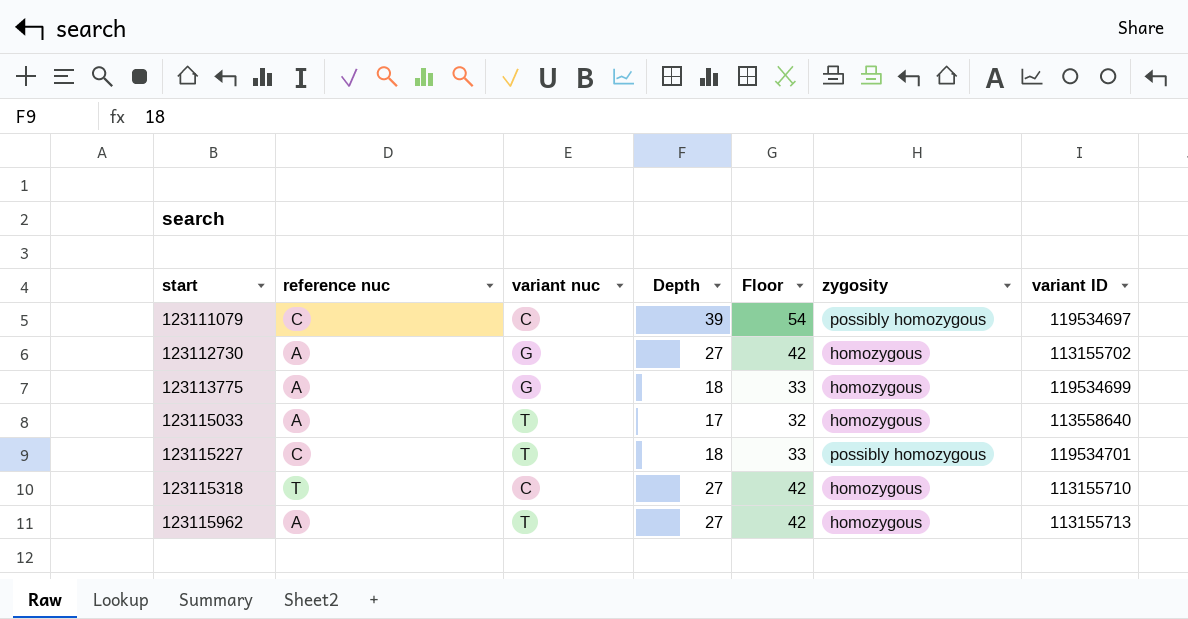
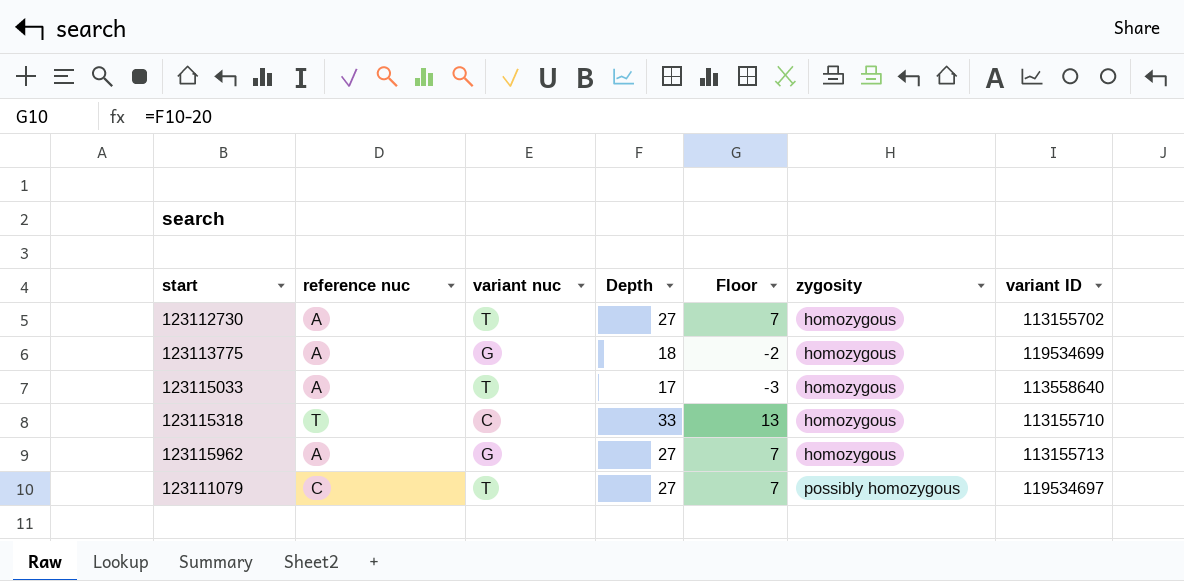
row order: start ascending -> zygosity ascending
column Floor | formula: [Depth] + 15 -> [Depth] - 20
row 123115227: C | T | 18 | 33 | possibly homozygous | 119534701 -> none
123112730 | variant nuc: G -> T
123115318 | Depth: 27 -> 33
123115962 | variant nuc: T -> G
123111079 | variant nuc: C -> T
123111079 | Depth: 39 -> 27

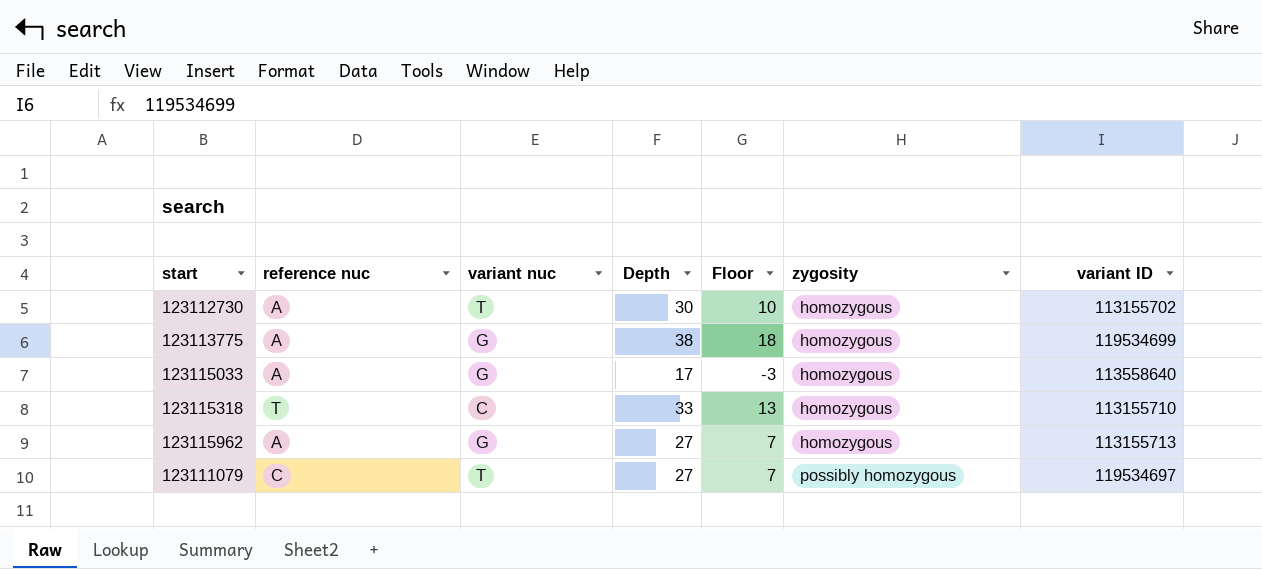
123112730 | Depth: 27 -> 30
123112730 | Floor: 7 -> 10
123113775 | Depth: 18 -> 38
123113775 | Floor: -2 -> 18
123115033 | variant nuc: T -> G

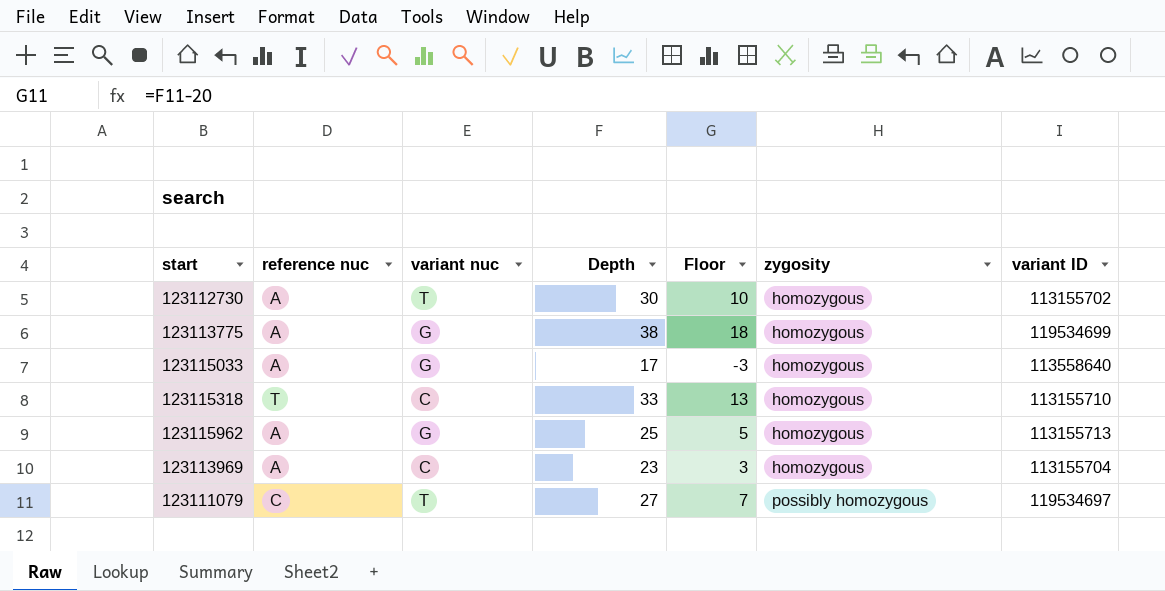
123115962 | Depth: 27 -> 25
123115962 | Floor: 7 -> 5
row 123113969: none -> A | C | 23 | 3 | homozygous | 113155704

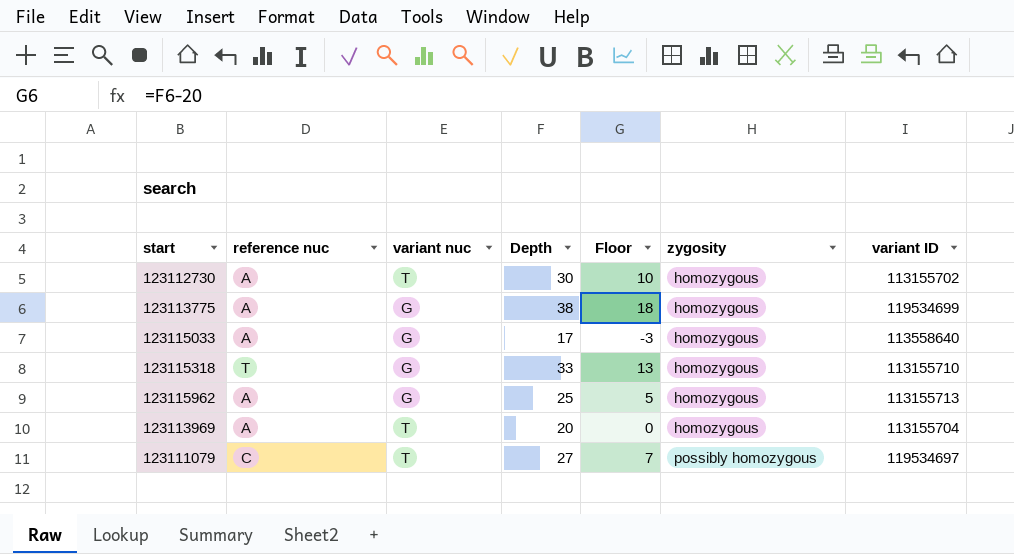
123115318 | variant nuc: C -> G
123113969 | variant nuc: C -> T
123113969 | Depth: 23 -> 20
123113969 | Floor: 3 -> 0

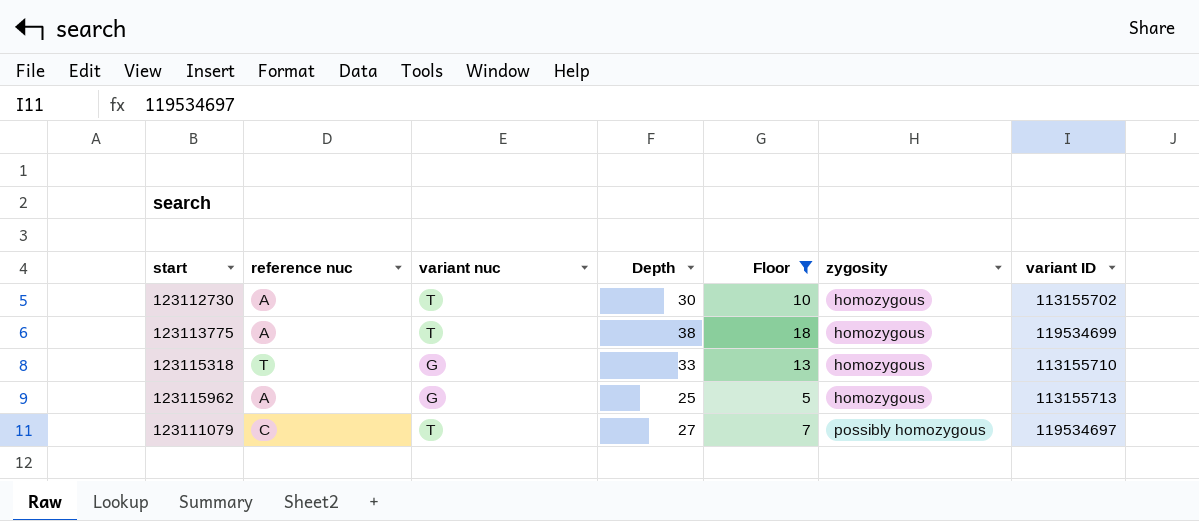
filter: none -> Floor >= 5
123113775 | variant nuc: G -> T

